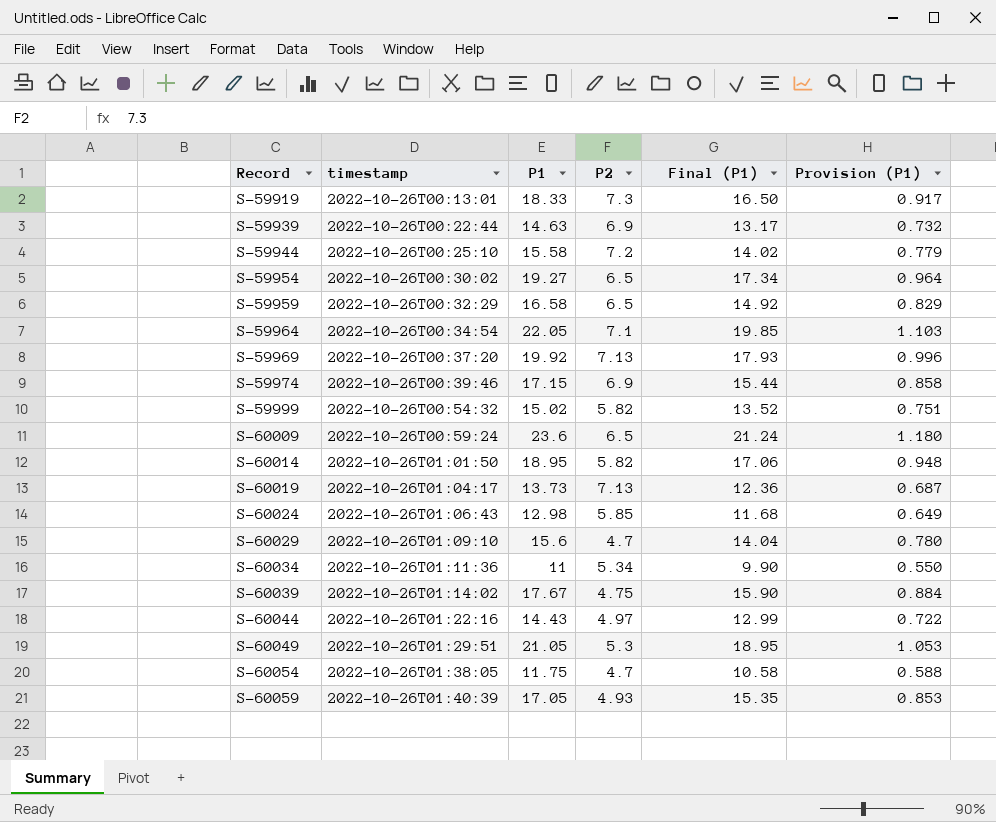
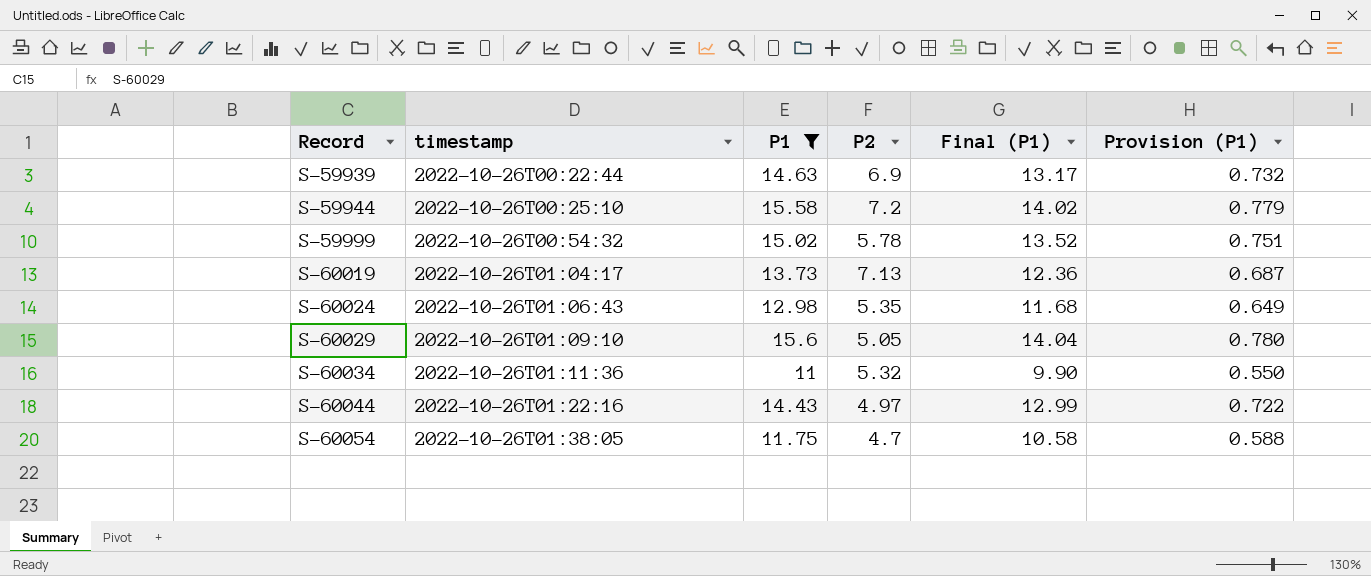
filter: none -> P1 <= 15.6
S-59999 | P2: 5.82 -> 5.78
S-60024 | P2: 5.85 -> 5.35
S-60029 | P2: 4.7 -> 5.05
S-60034 | P2: 5.34 -> 5.32

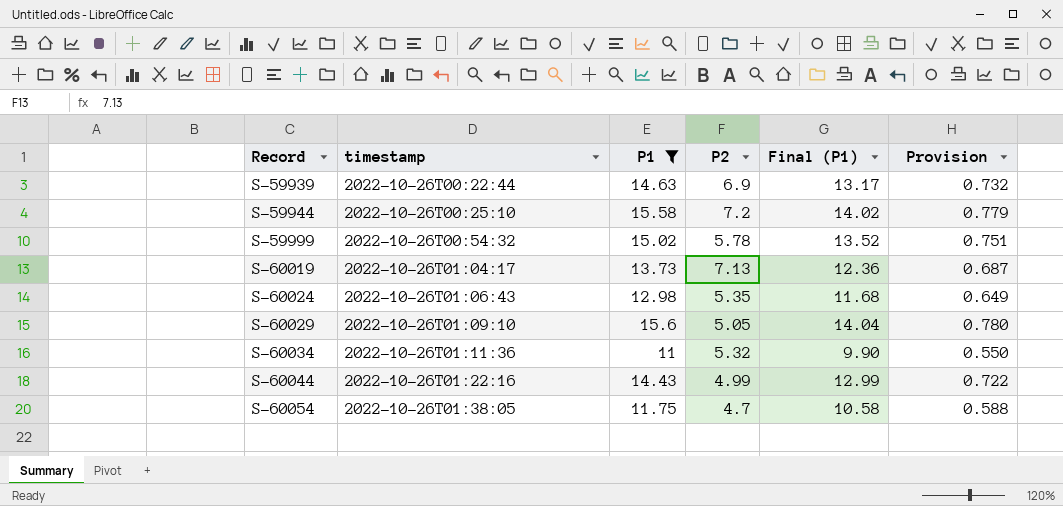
column name: Provision (P1) -> Provision
S-60044 | P2: 4.97 -> 4.99

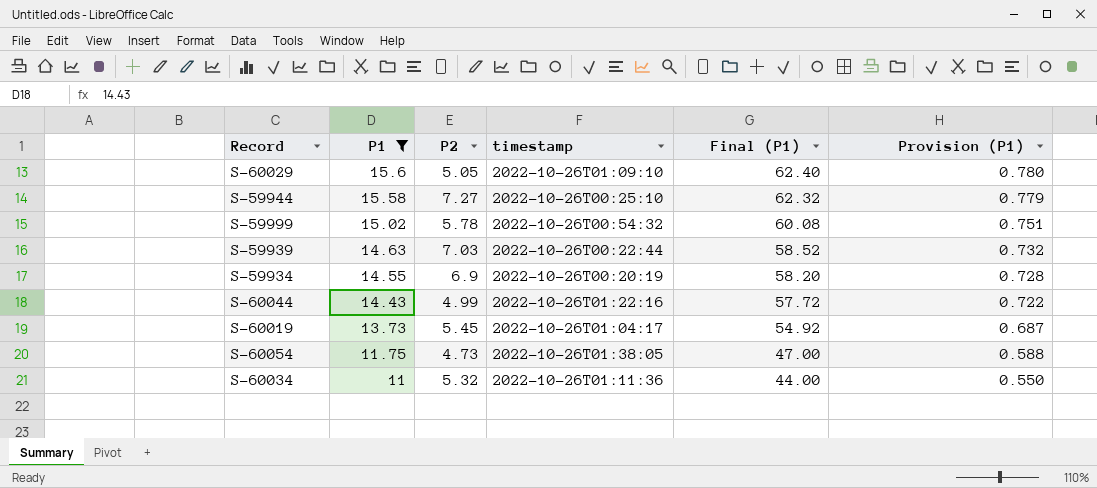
row order: Record ascending -> P1 descending
column timestamp | position: 2 -> 4
column Final (P1) | formula: [P1] * 0.9 -> [P1] * 4
column name: Provision -> Provision (P1)
row S-60024: 2022-10-26T01:06:43 | 12.98 | 5.35 | 11.68 | 0.649 -> none
S-59944 | P2: 7.2 -> 7.27
S-59939 | P2: 6.9 -> 7.03
row S-59934: none -> 14.55 | 6.9 | 2022-10-26T00:20:19 | 58.20 | 0.728
S-60019 | P2: 7.13 -> 5.45
S-60054 | P2: 4.7 -> 4.73

